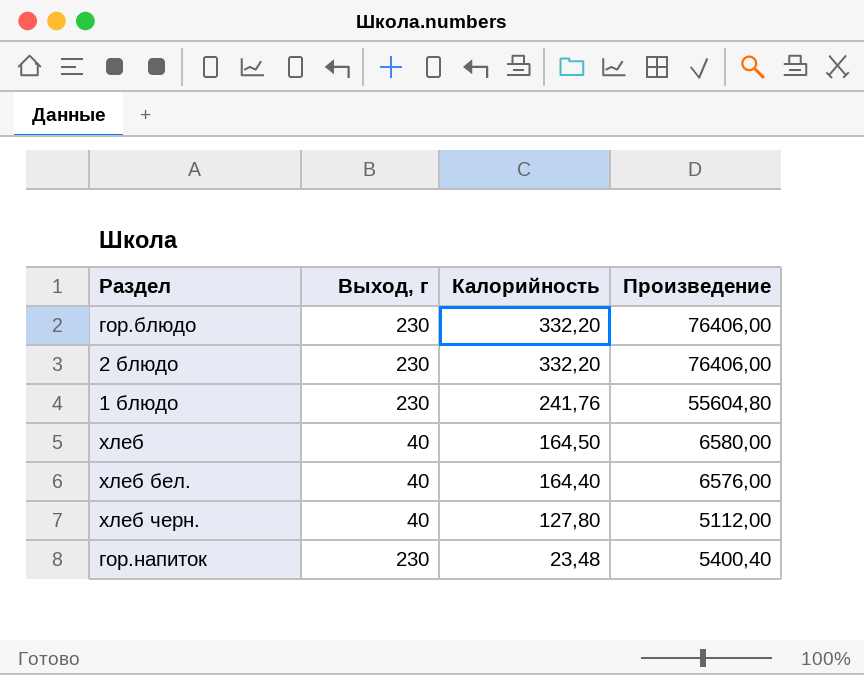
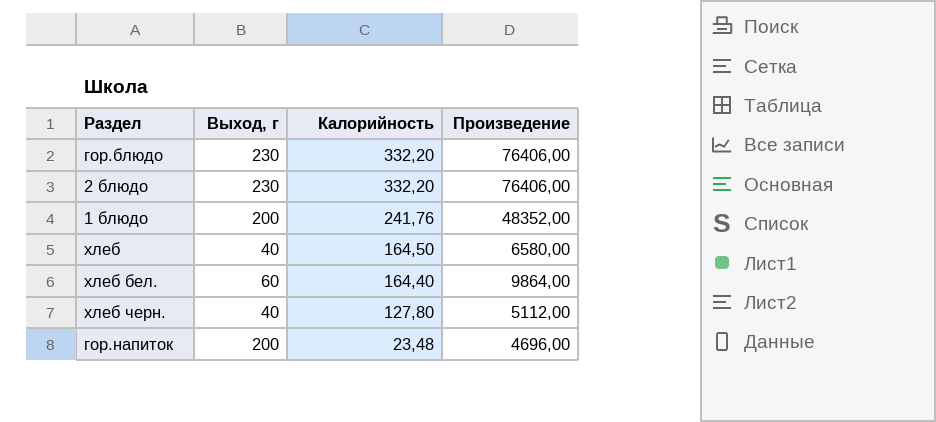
1 блюдо | Выход, г: 230 -> 200
1 блюдо | Произведение: 55604,80 -> 48352,00
хлеб бел. | Выход, г: 40 -> 60
хлеб бел. | Произведение: 6576,00 -> 9864,00
гор.напиток | Выход, г: 230 -> 200
гор.напиток | Произведение: 5400,40 -> 4696,00

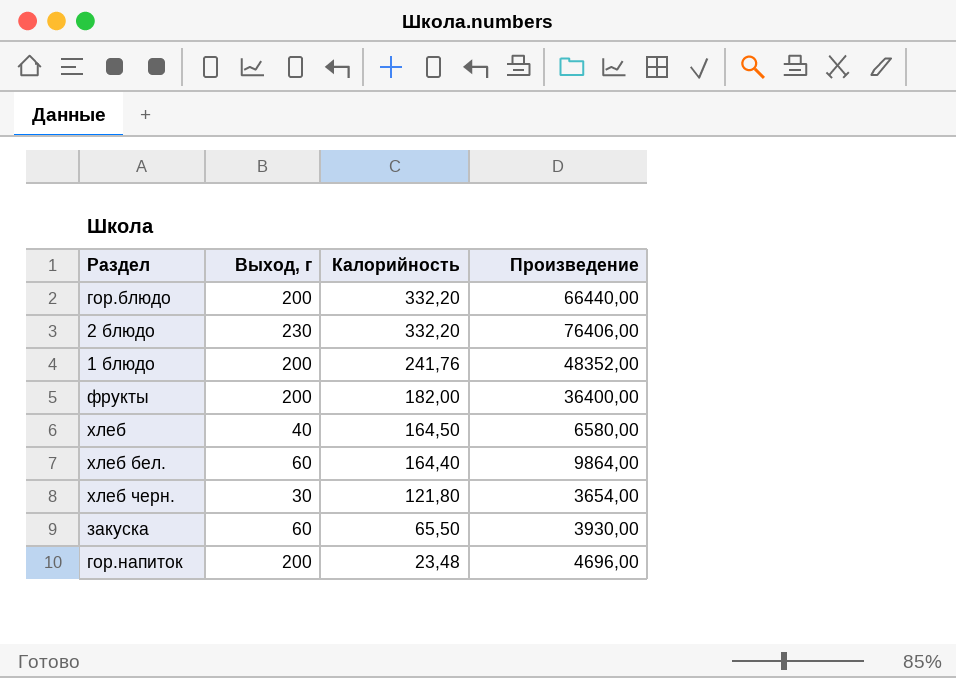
гор.блюдо | Выход, г: 230 -> 200
гор.блюдо | Произведение: 76406,00 -> 66440,00
row фрукты: none -> 200 | 182,00 | 36400,00
хлеб черн. | Выход, г: 40 -> 30
хлеб черн. | Калорийность: 127,80 -> 121,80
хлеб черн. | Произведение: 5112,00 -> 3654,00
row закуска: none -> 60 | 65,50 | 3930,00

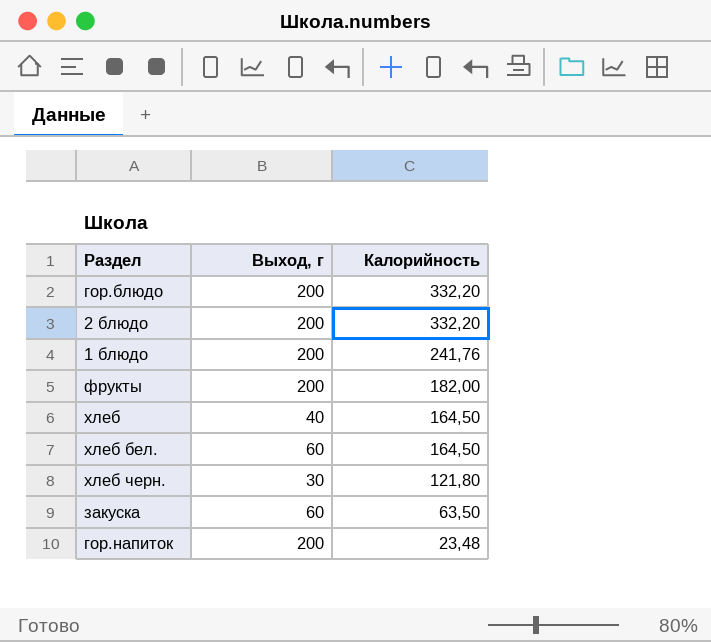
column Произведение | formula: [Выход, г] * [Калорийность] -> none
2 блюдо | Выход, г: 230 -> 200
хлеб бел. | Калорийность: 164,40 -> 164,50
закуска | Калорийность: 65,50 -> 63,50

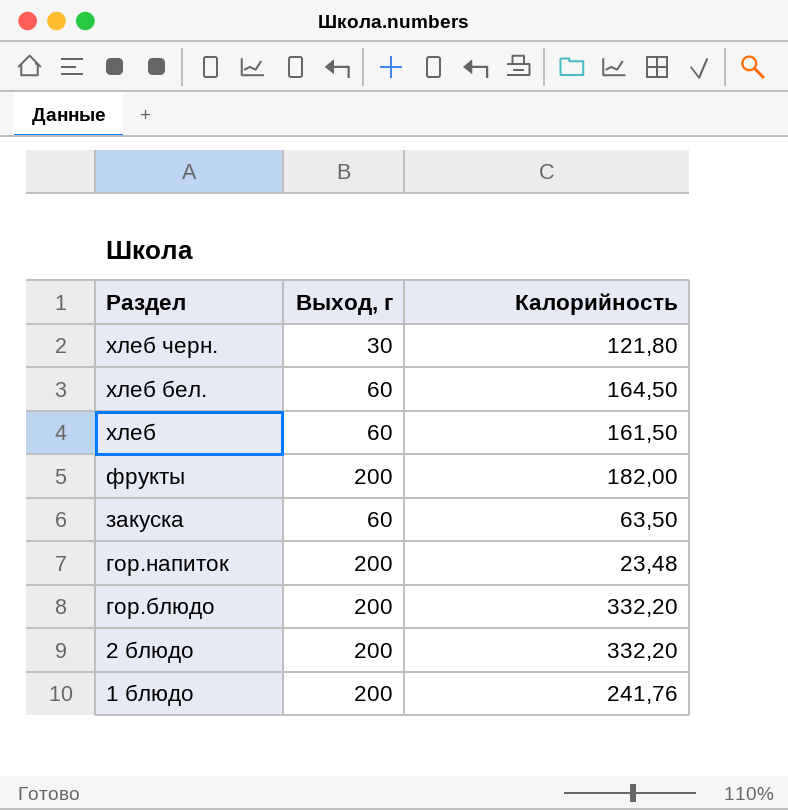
row order: Калорийность descending -> Раздел descending
хлеб | Выход, г: 40 -> 60
хлеб | Калорийность: 164,50 -> 161,50

